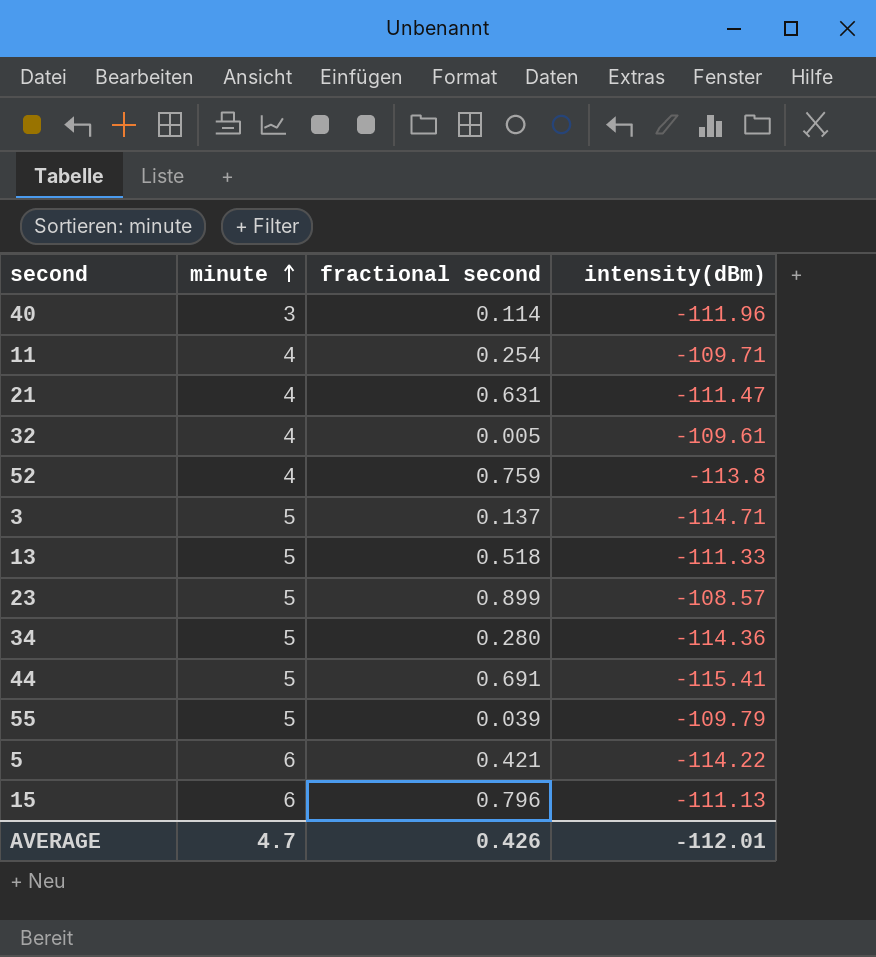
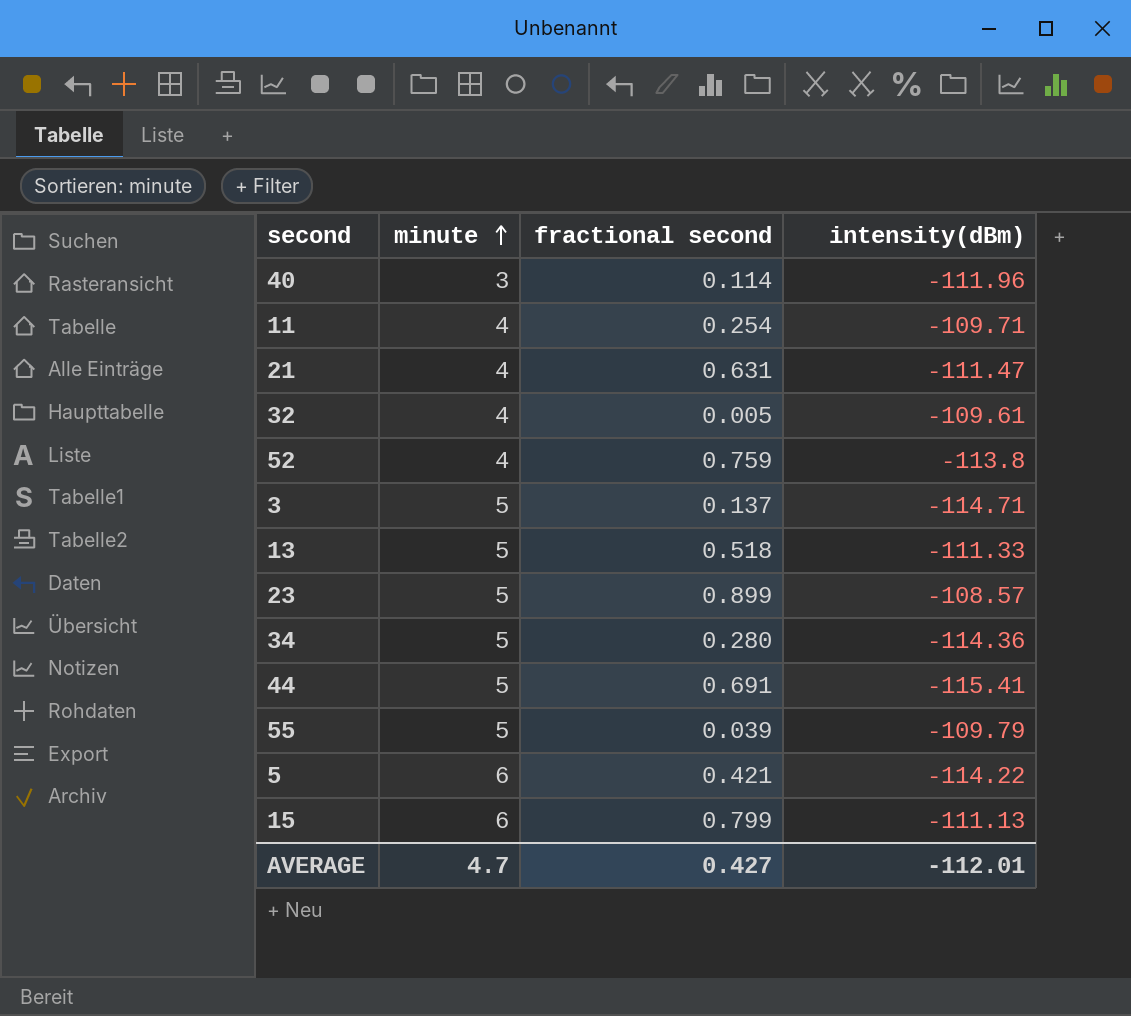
15 | fractional second: 0.796 -> 0.799
AVERAGE | fractional second: 0.426 -> 0.427

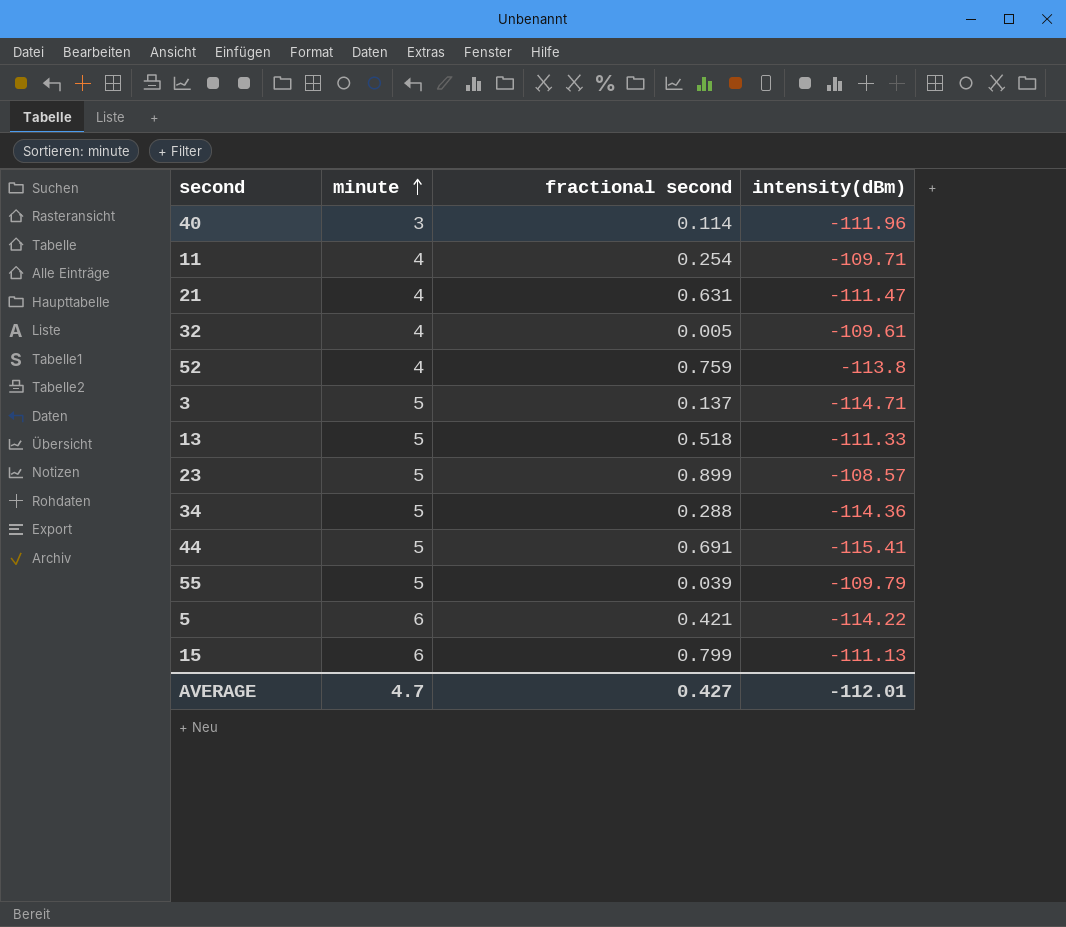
34 | fractional second: 0.280 -> 0.288

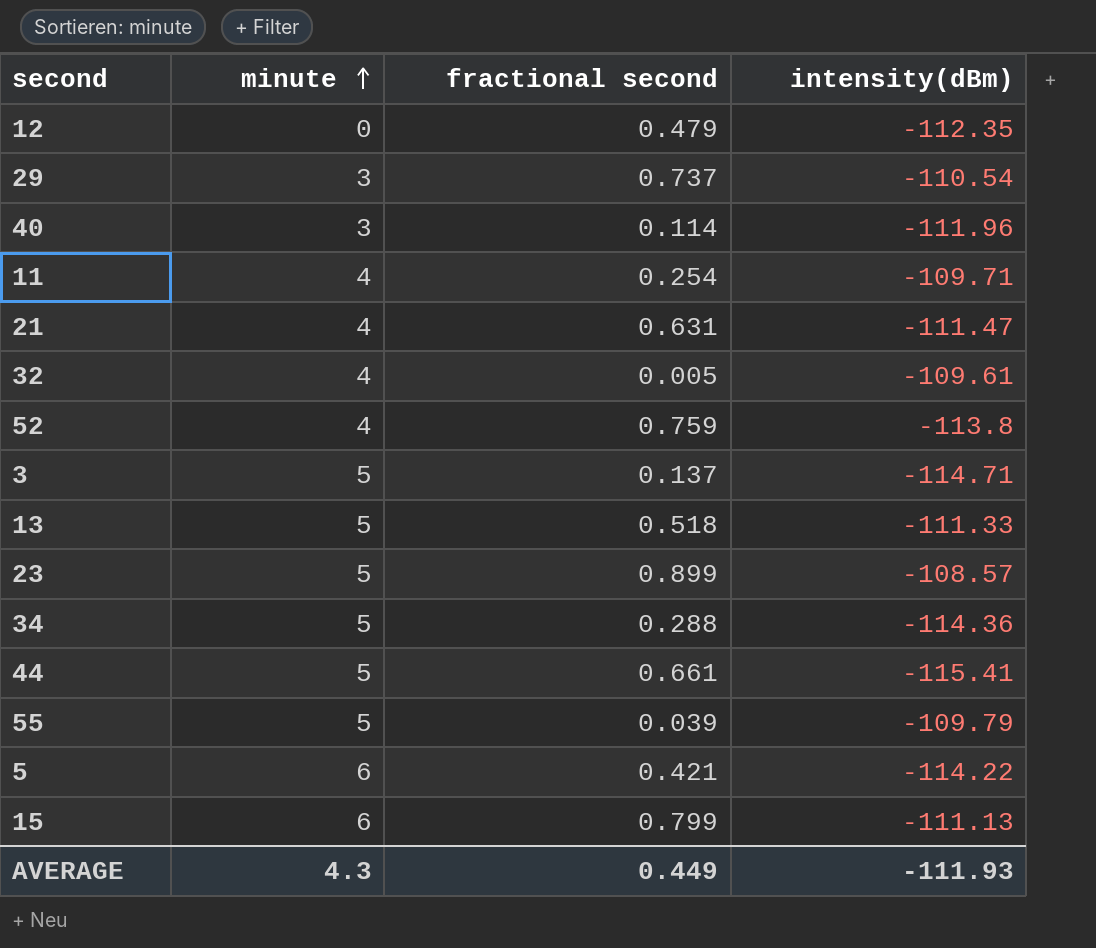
row 12: none -> 0 | 0.479 | -112.35
row 29: none -> 3 | 0.737 | -110.54
44 | fractional second: 0.691 -> 0.661
AVERAGE | minute: 4.7 -> 4.3
AVERAGE | fractional second: 0.427 -> 0.449
AVERAGE | intensity(dBm): -112.01 -> -111.93

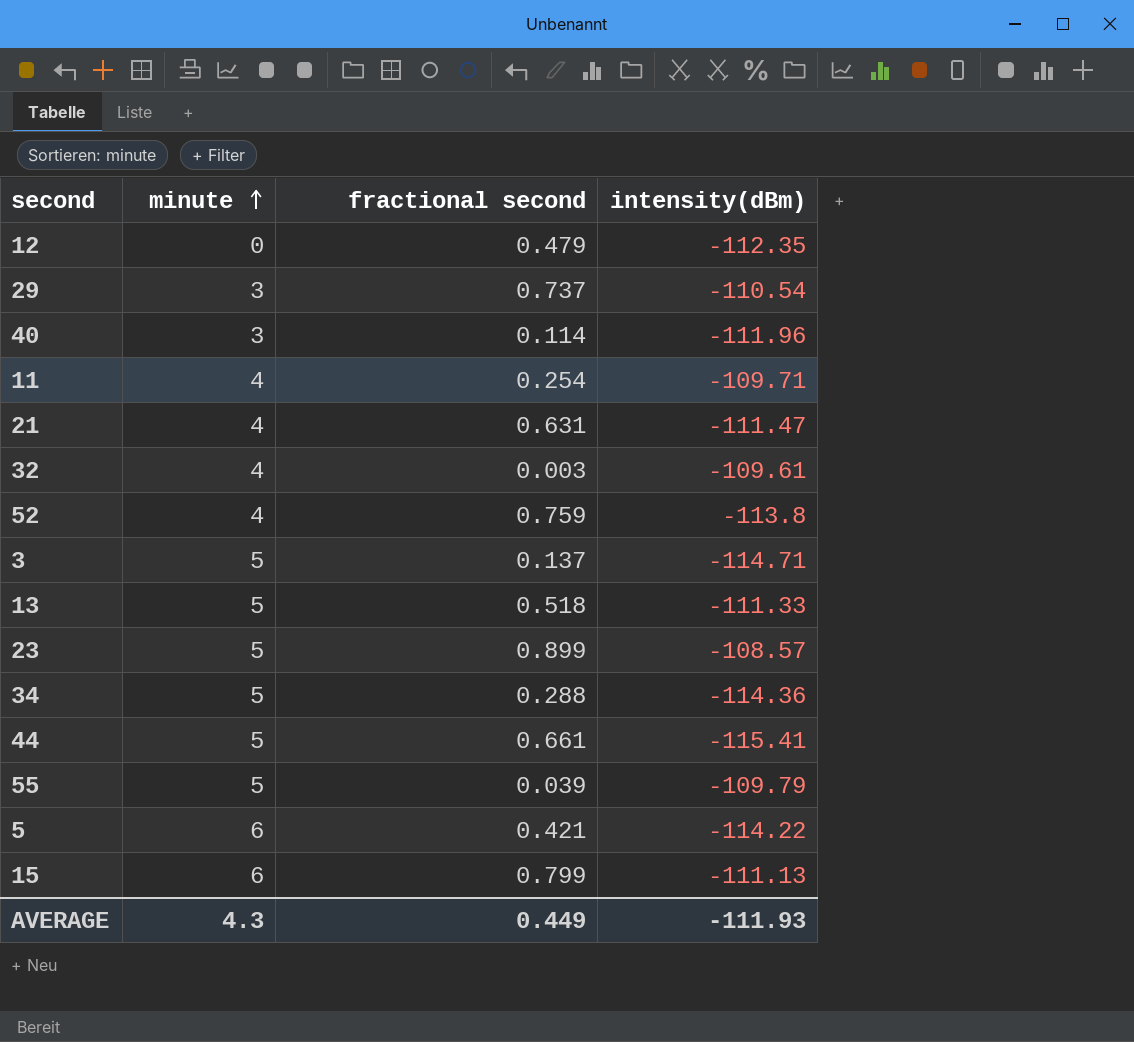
32 | fractional second: 0.005 -> 0.003

